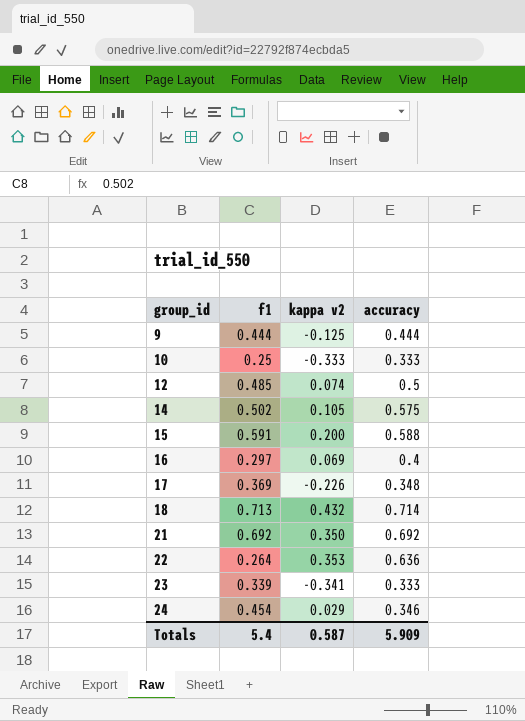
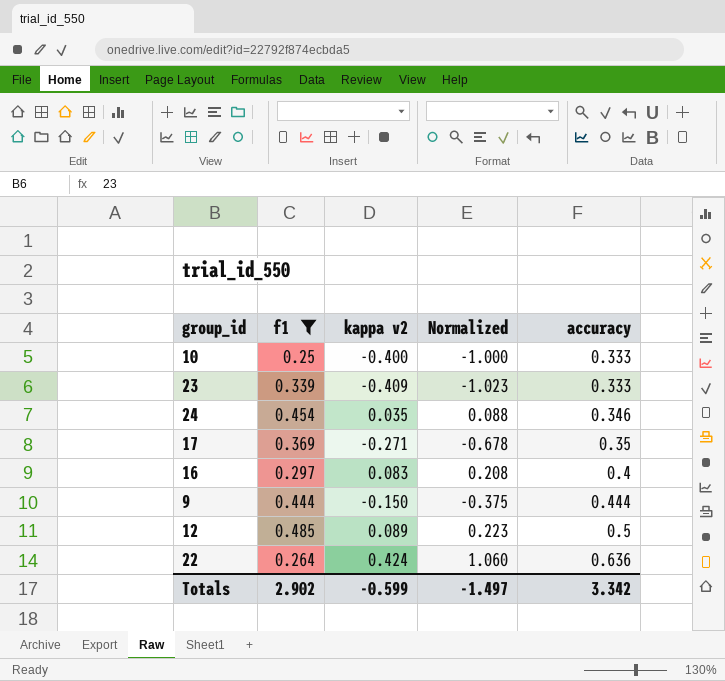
filter: none -> f1 <= 0.485
row order: group_id ascending -> accuracy ascending
column Normalized | formula: none -> [kappa v2] * 2.5
10 | kappa v2: -0.333 -> -0.400
23 | kappa v2: -0.341 -> -0.409
24 | kappa v2: 0.029 -> 0.035
17 | kappa v2: -0.226 -> -0.271
17 | accuracy: 0.348 -> 0.35
16 | kappa v2: 0.069 -> 0.083
9 | kappa v2: -0.125 -> -0.150
12 | kappa v2: 0.074 -> 0.089
22 | kappa v2: 0.353 -> 0.424
Totals | f1: 5.4 -> 2.902
Totals | kappa v2: 0.587 -> -0.599
Totals | accuracy: 5.909 -> 3.342

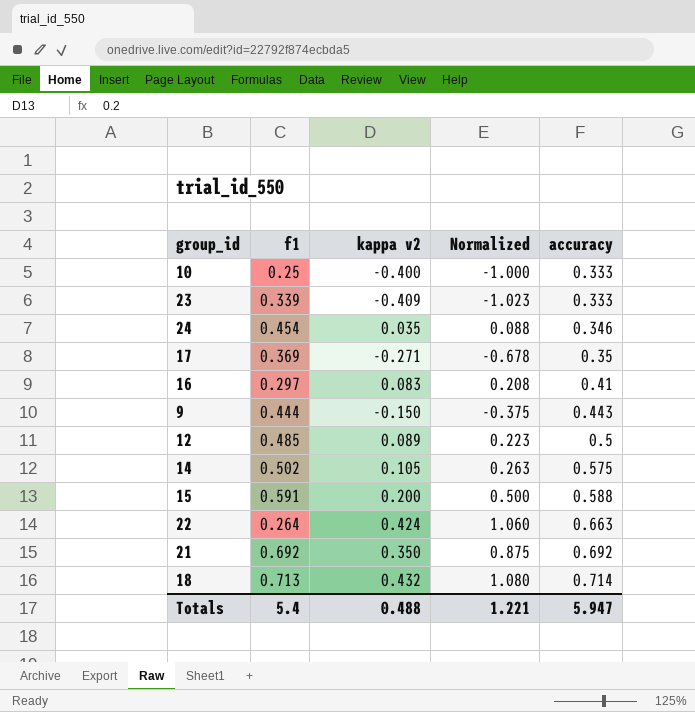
filter: f1 <= 0.485 -> none
16 | accuracy: 0.4 -> 0.41
9 | accuracy: 0.444 -> 0.443
22 | accuracy: 0.636 -> 0.663
Totals | f1: 2.902 -> 5.4
Totals | kappa v2: -0.599 -> 0.488
Totals | Normalized: -1.497 -> 1.221
Totals | accuracy: 3.342 -> 5.947

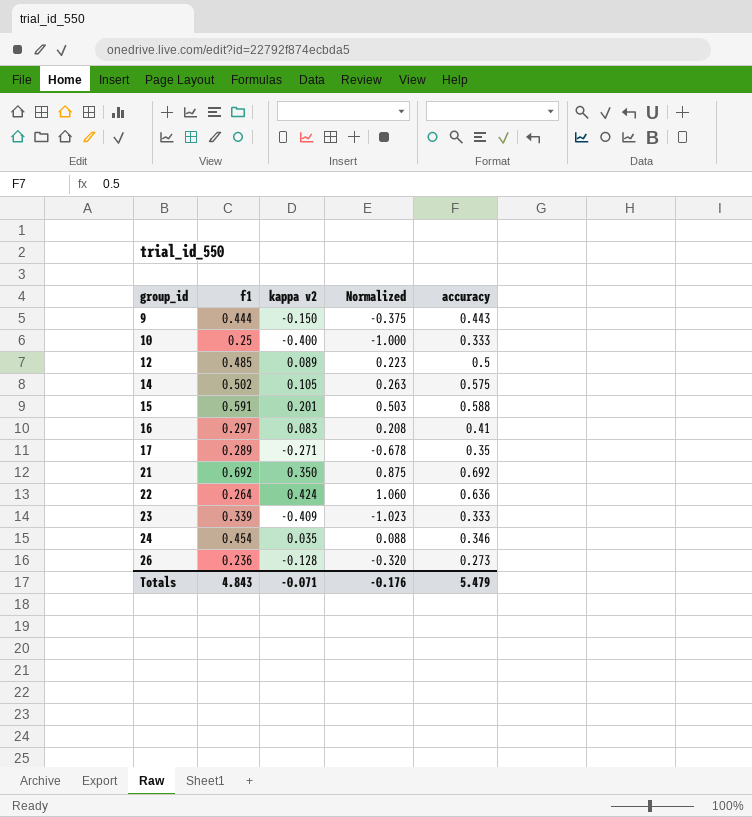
row order: accuracy ascending -> group_id ascending
row 18: 0.713 | 0.432 | 1.080 | 0.714 -> none
15 | kappa v2: 0.200 -> 0.201
15 | Normalized: 0.500 -> 0.503
17 | f1: 0.369 -> 0.289
22 | accuracy: 0.663 -> 0.636
row 26: none -> 0.236 | -0.128 | -0.320 | 0.273
Totals | f1: 5.4 -> 4.843
Totals | kappa v2: 0.488 -> -0.071
Totals | Normalized: 1.221 -> -0.176
Totals | accuracy: 5.947 -> 5.479

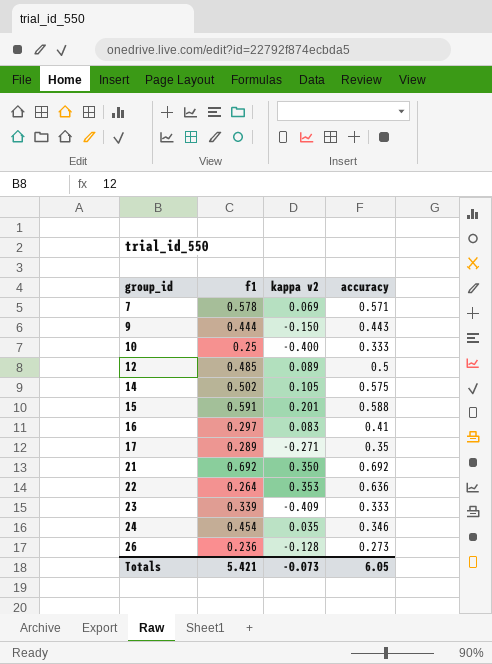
column Normalized | formula: [kappa v2] * 2.5 -> none
row 7: none -> 0.578 | 0.069 | 0.571
22 | kappa v2: 0.424 -> 0.353
Totals | f1: 4.843 -> 5.421
Totals | kappa v2: -0.071 -> -0.073
Totals | accuracy: 5.479 -> 6.05

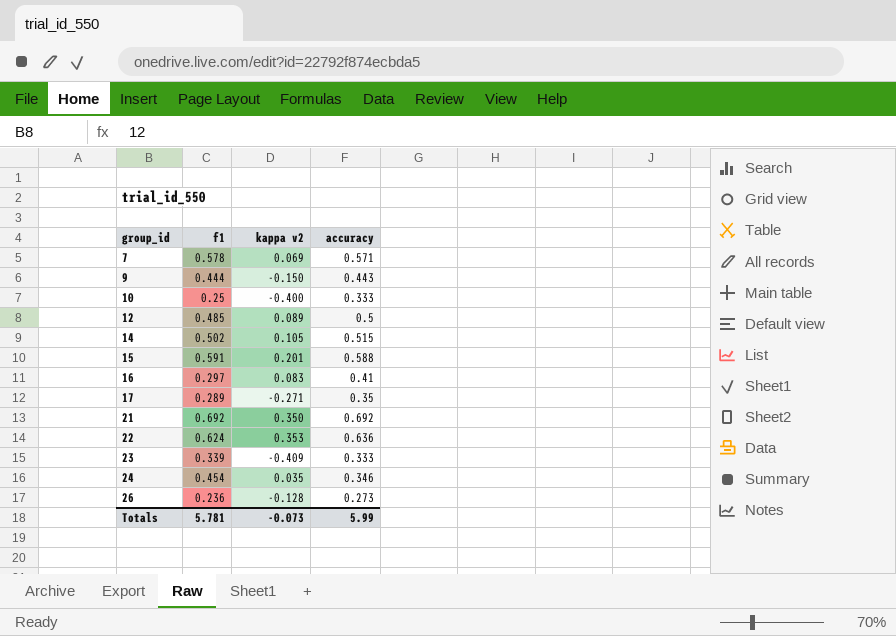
14 | accuracy: 0.575 -> 0.515
22 | f1: 0.264 -> 0.624
Totals | f1: 5.421 -> 5.781
Totals | accuracy: 6.05 -> 5.99

